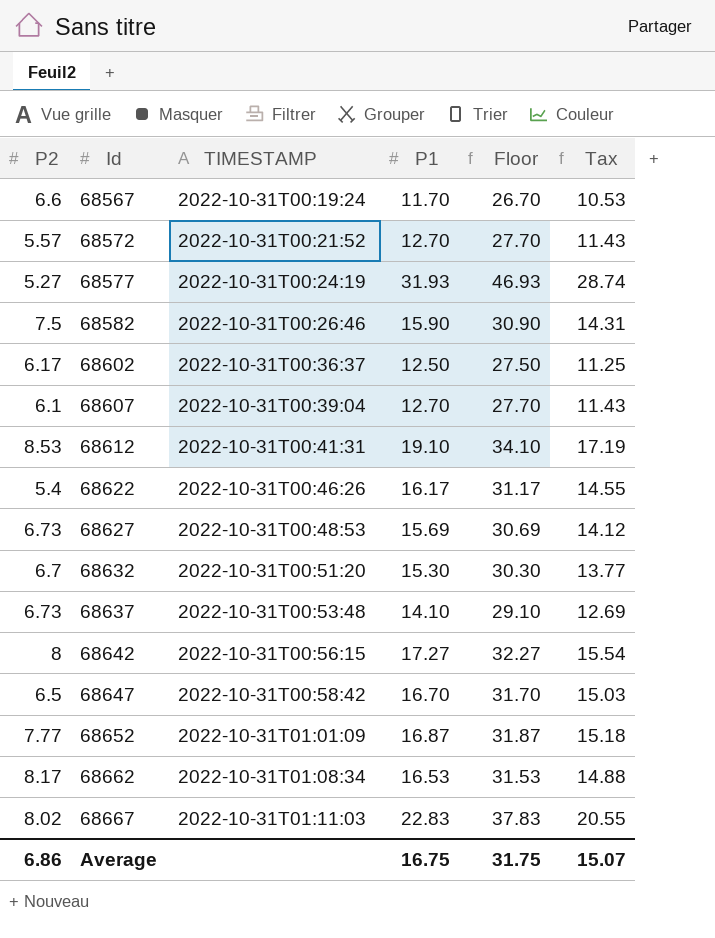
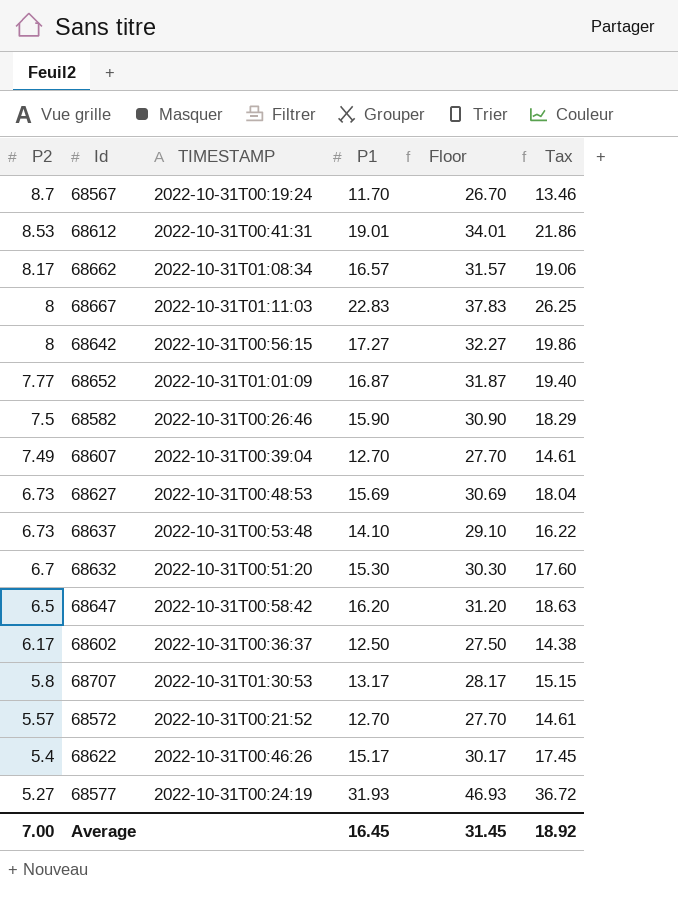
row order: Id ascending -> P2 descending
column Tax | formula: [P1] * 0.9 -> [P1] * 1.15
68567 | P2: 6.6 -> 8.7
68612 | P1: 19.10 -> 19.01
68612 | Floor: 34.10 -> 34.01
68662 | P1: 16.53 -> 16.57
68662 | Floor: 31.53 -> 31.57
68667 | P2: 8.02 -> 8
68607 | P2: 6.1 -> 7.49
68647 | P1: 16.70 -> 16.20
68647 | Floor: 31.70 -> 31.20
row 68707: none -> 5.8 | 2022-10-31T01:30:53 | 13.17 | 28.17 | 15.15
68622 | P1: 16.17 -> 15.17
68622 | Floor: 31.17 -> 30.17
Average | P2: 6.86 -> 7.00
Average | P1: 16.75 -> 16.45
Average | Floor: 31.75 -> 31.45
Average | Tax: 15.07 -> 18.92

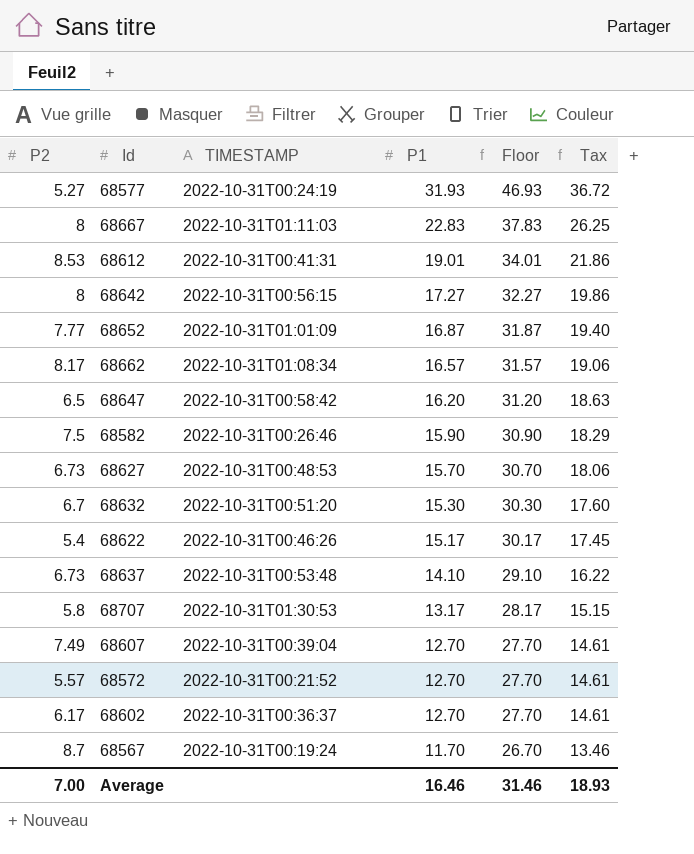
row order: P2 descending -> P1 descending
68627 | P1: 15.69 -> 15.70
68627 | Floor: 30.69 -> 30.70
68627 | Tax: 18.04 -> 18.06
68602 | P1: 12.50 -> 12.70
68602 | Floor: 27.50 -> 27.70
68602 | Tax: 14.38 -> 14.61
Average | P1: 16.45 -> 16.46
Average | Floor: 31.45 -> 31.46
Average | Tax: 18.92 -> 18.93

